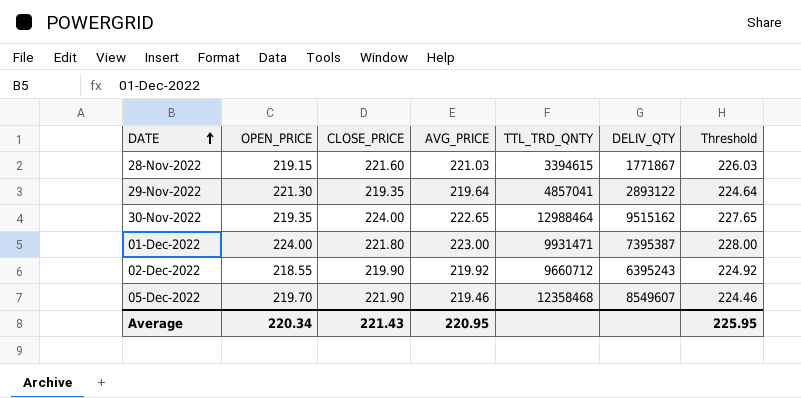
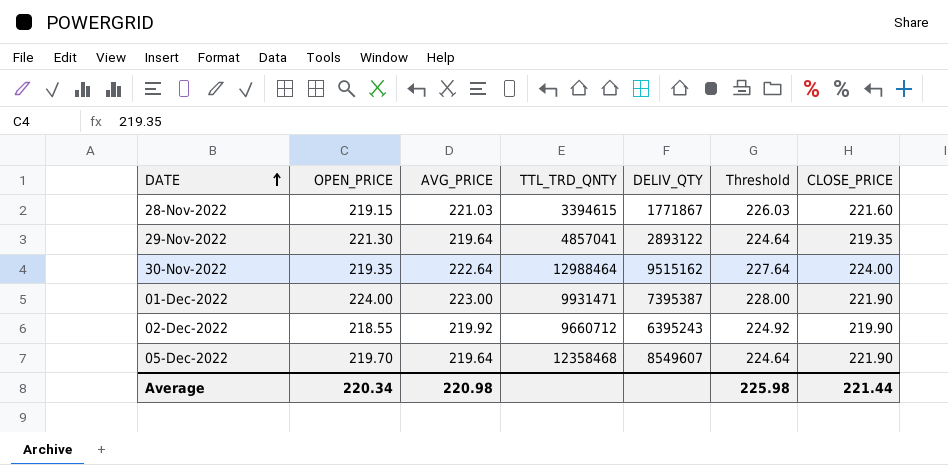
column CLOSE_PRICE | position: 3 -> 7
30-Nov-2022 | AVG_PRICE: 222.65 -> 222.64
30-Nov-2022 | Threshold: 227.65 -> 227.64
01-Dec-2022 | CLOSE_PRICE: 221.80 -> 221.90
05-Dec-2022 | AVG_PRICE: 219.46 -> 219.64
05-Dec-2022 | Threshold: 224.46 -> 224.64
Average | AVG_PRICE: 220.95 -> 220.98
Average | Threshold: 225.95 -> 225.98
Average | CLOSE_PRICE: 221.43 -> 221.44

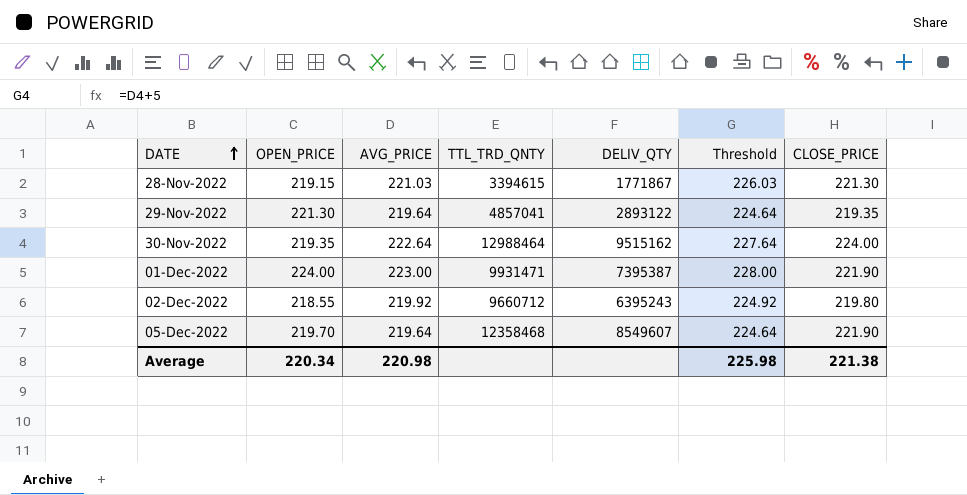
28-Nov-2022 | CLOSE_PRICE: 221.60 -> 221.30
02-Dec-2022 | CLOSE_PRICE: 219.90 -> 219.80
Average | CLOSE_PRICE: 221.44 -> 221.38

